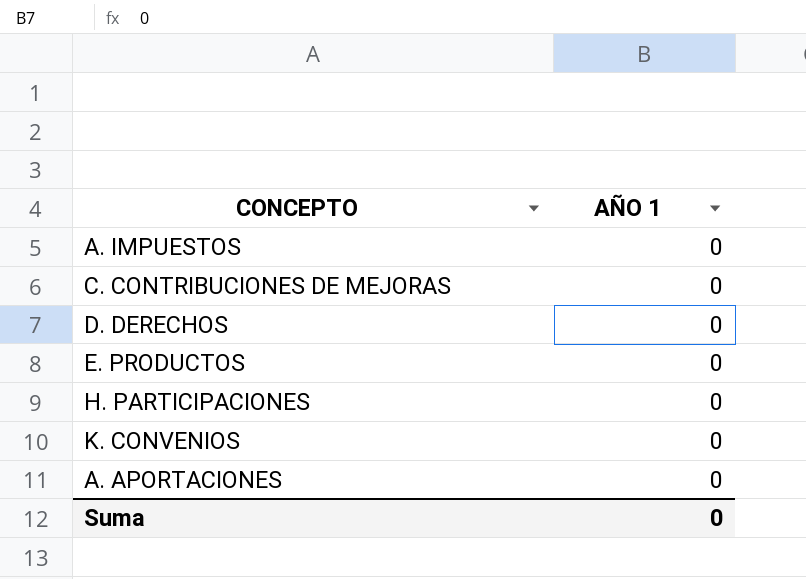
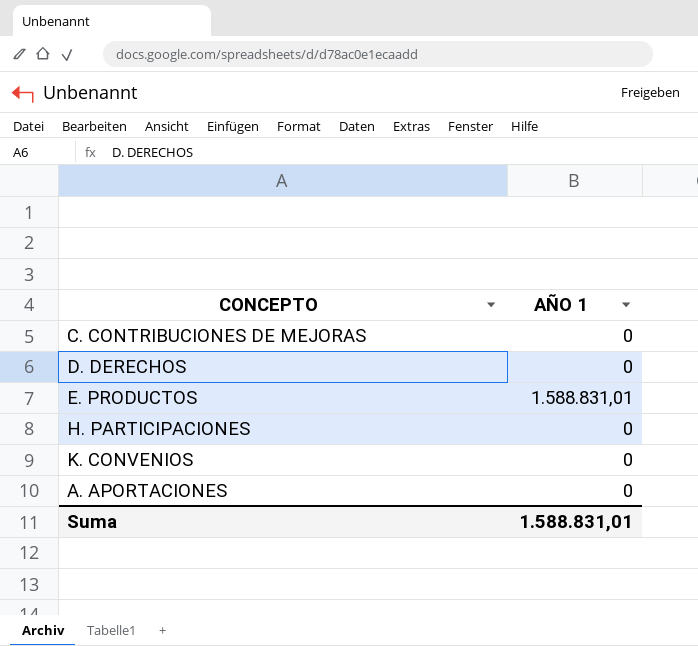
row A. IMPUESTOS: 0 -> none
E. PRODUCTOS | AÑO 1: 0 -> 1.588.831,01
Suma | AÑO 1: 0 -> 1.588.831,01

